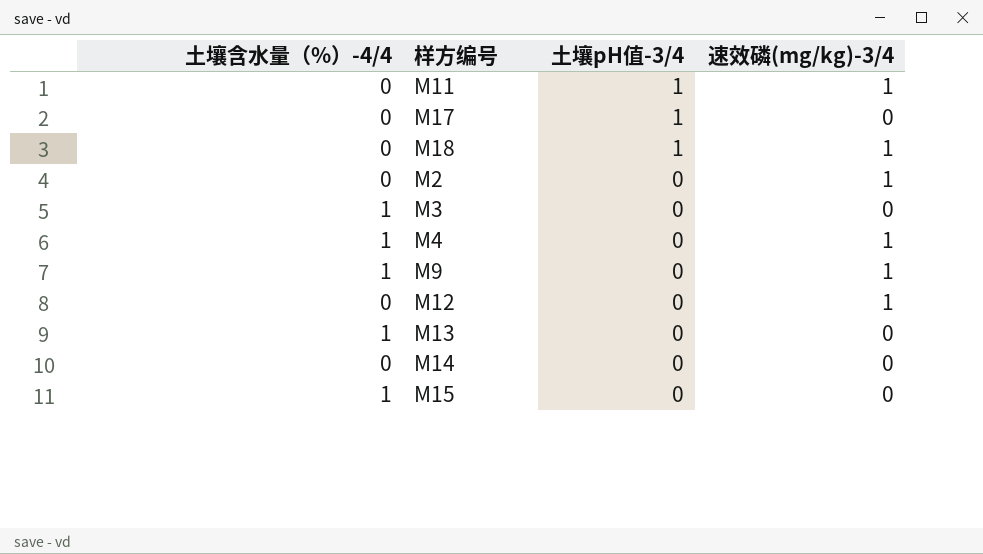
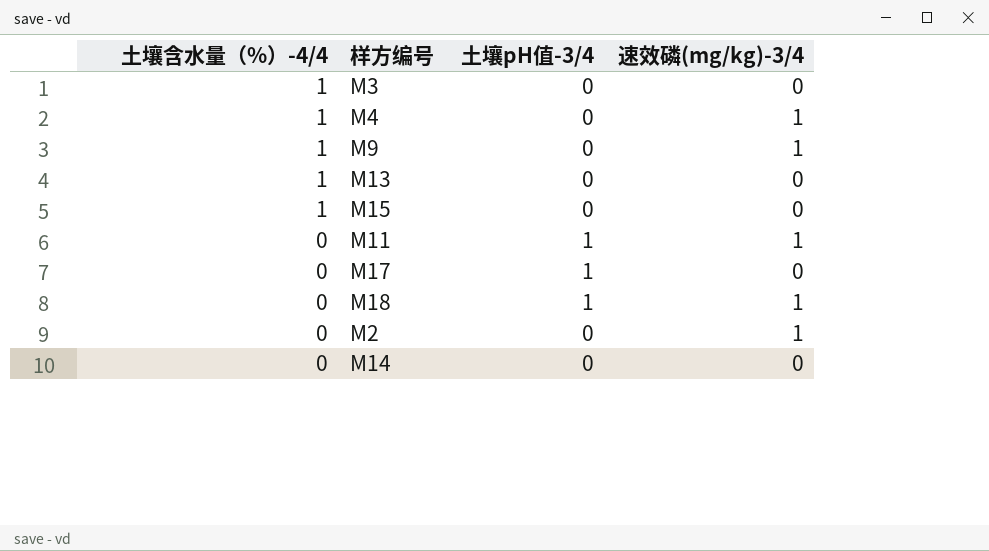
row order: 土壤pH值-3/4 descending -> 土壤含水量（%）-4/4 descending
row M12: 0 | 0 | 1 -> none

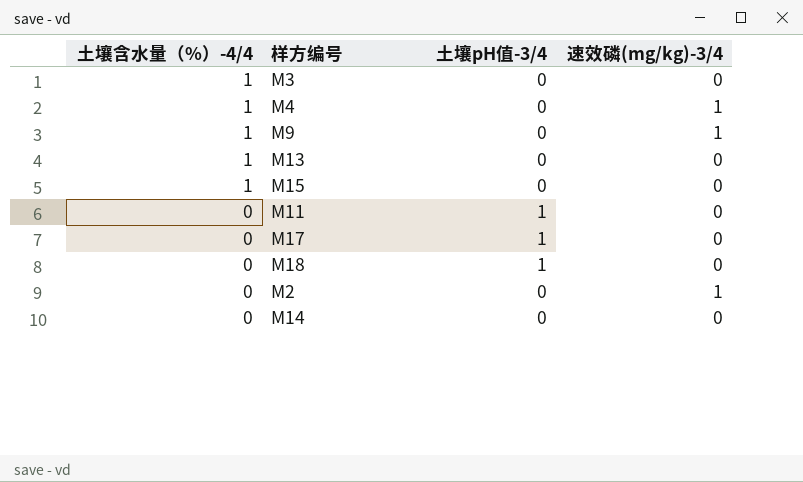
M11 | 速效磷(mg/kg)-3/4: 1 -> 0
M18 | 速效磷(mg/kg)-3/4: 1 -> 0

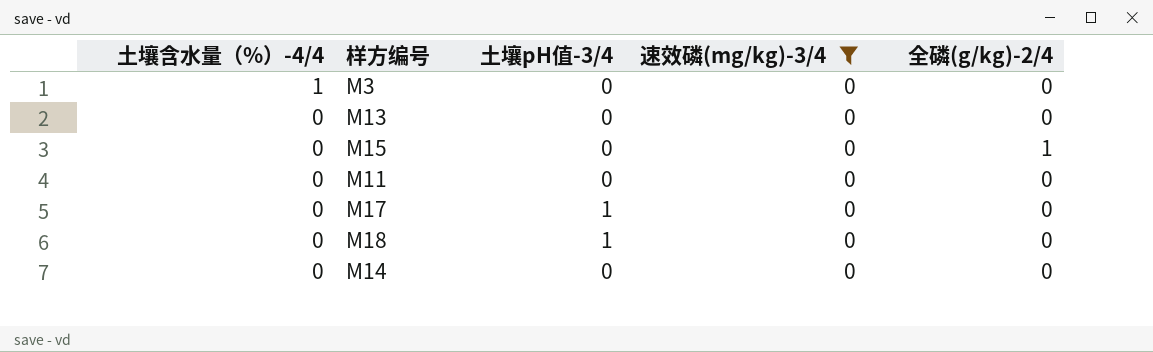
filter: none -> 速效磷(mg/kg)-3/4 = 0
column 全磷(g/kg)-2/4 | position: none -> 5
M13 | 土壤含水量（%）-4/4: 1 -> 0
M15 | 土壤含水量（%）-4/4: 1 -> 0
M11 | 土壤pH值-3/4: 1 -> 0

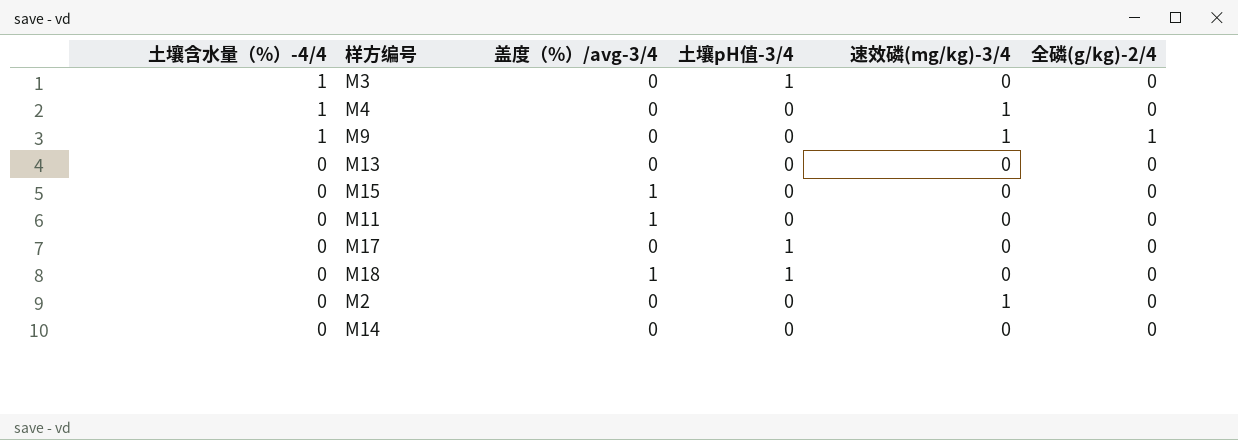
filter: 速效磷(mg/kg)-3/4 = 0 -> none
column 盖度（%）/avg-3/4 | position: none -> 3
M3 | 土壤pH值-3/4: 0 -> 1
M15 | 全磷(g/kg)-2/4: 1 -> 0

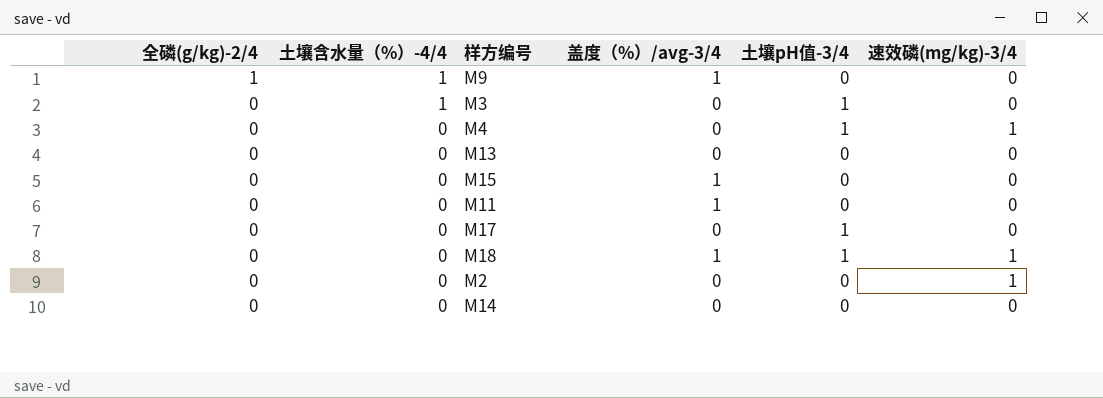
row order: 土壤含水量（%）-4/4 descending -> 全磷(g/kg)-2/4 descending
column 全磷(g/kg)-2/4 | position: 6 -> 1
M9 | 盖度（%）/avg-3/4: 0 -> 1
M9 | 速效磷(mg/kg)-3/4: 1 -> 0
M4 | 土壤含水量（%）-4/4: 1 -> 0
M4 | 土壤pH值-3/4: 0 -> 1
M18 | 速效磷(mg/kg)-3/4: 0 -> 1

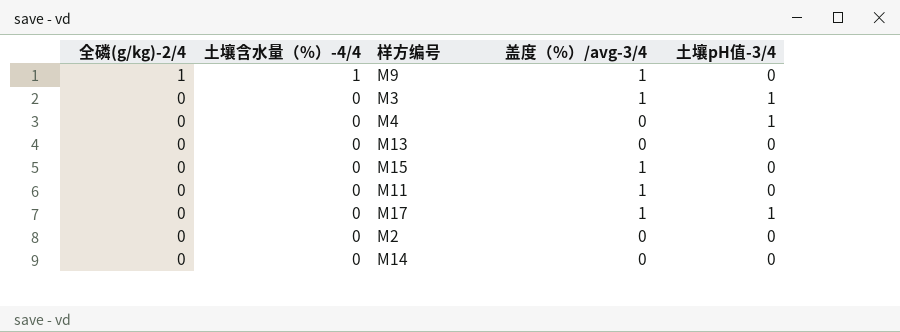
column 速效磷(mg/kg)-3/4 | position: 6 -> none
row M18: 0 | 0 | 1 | 1 | 1 -> none
M3 | 土壤含水量（%）-4/4: 1 -> 0
M3 | 盖度（%）/avg-3/4: 0 -> 1
M17 | 盖度（%）/avg-3/4: 0 -> 1

